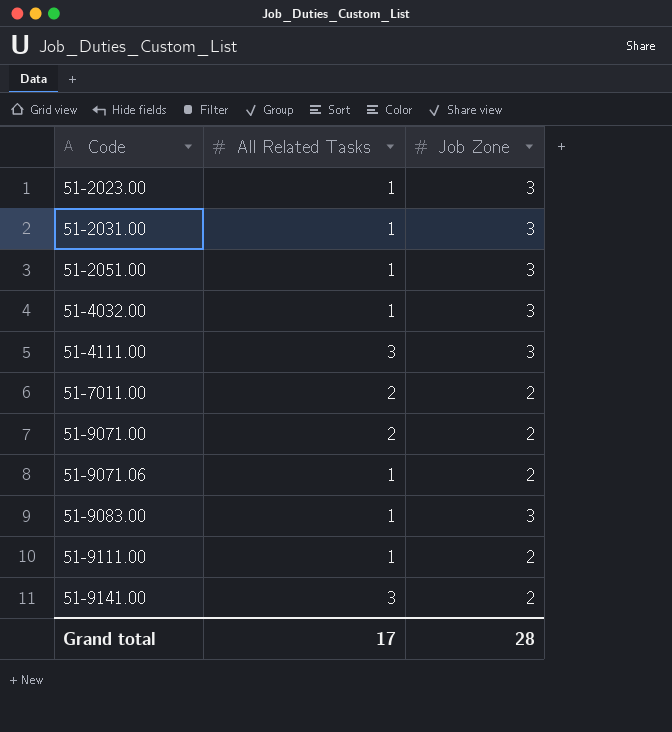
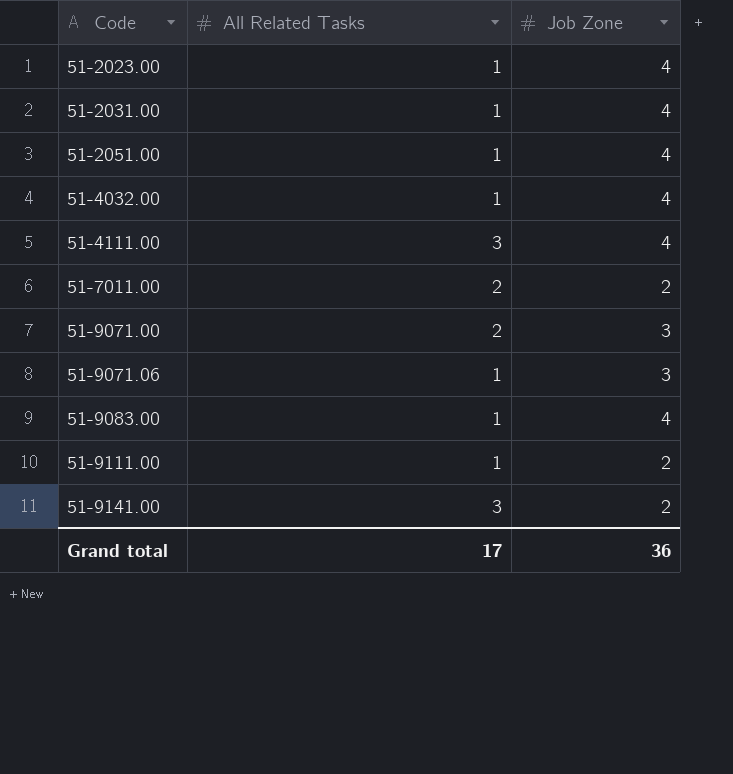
51-2023.00 | Job Zone: 3 -> 4
51-2031.00 | Job Zone: 3 -> 4
51-2051.00 | Job Zone: 3 -> 4
51-4032.00 | Job Zone: 3 -> 4
51-4111.00 | Job Zone: 3 -> 4
51-9071.00 | Job Zone: 2 -> 3
51-9071.06 | Job Zone: 2 -> 3
51-9083.00 | Job Zone: 3 -> 4
Grand total | Job Zone: 28 -> 36

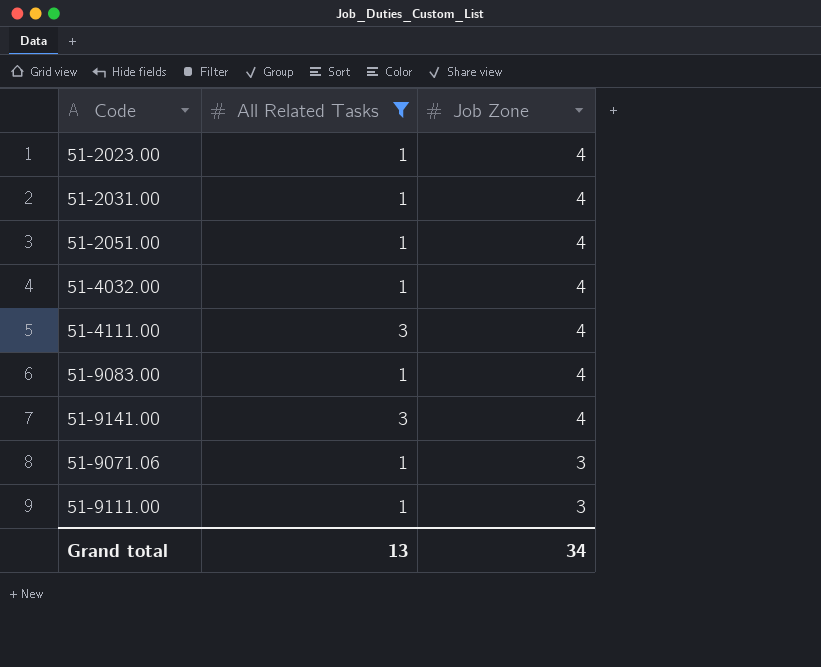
filter: none -> All Related Tasks != 2
row order: Code ascending -> Job Zone descending
51-9141.00 | Job Zone: 2 -> 4
51-9111.00 | Job Zone: 2 -> 3
Grand total | All Related Tasks: 17 -> 13
Grand total | Job Zone: 36 -> 34

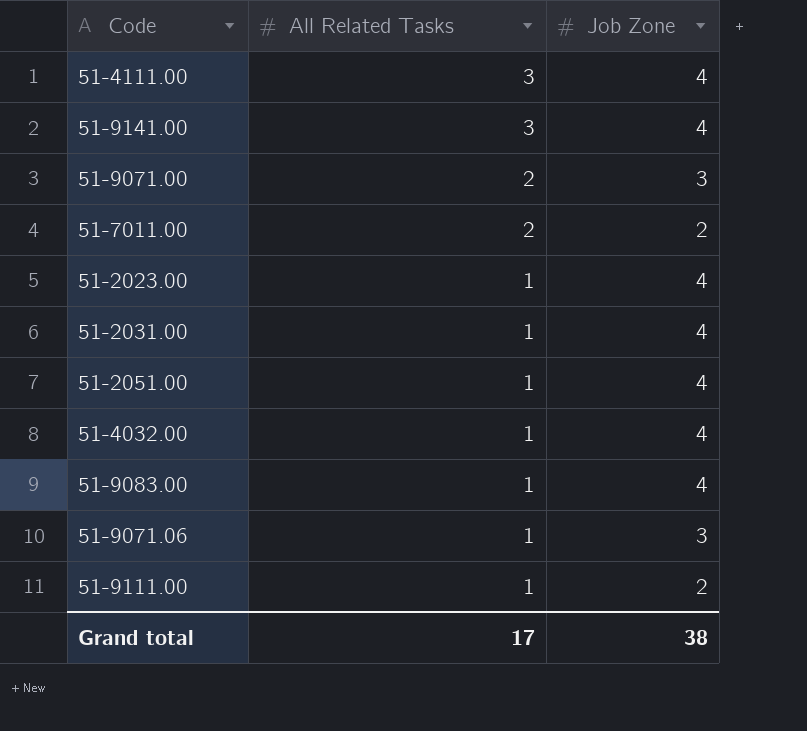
filter: All Related Tasks != 2 -> none
row order: Job Zone descending -> All Related Tasks descending
51-9111.00 | Job Zone: 3 -> 2
Grand total | All Related Tasks: 13 -> 17
Grand total | Job Zone: 34 -> 38

